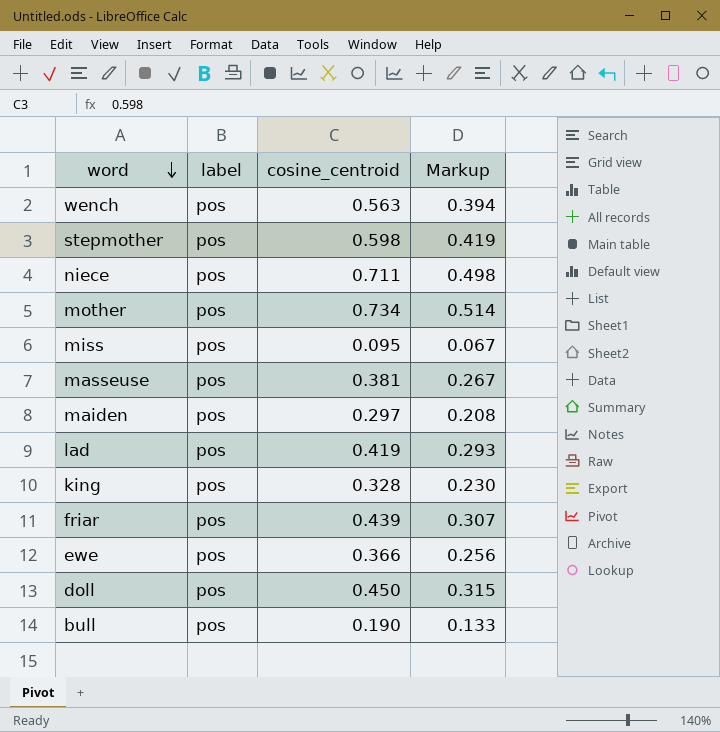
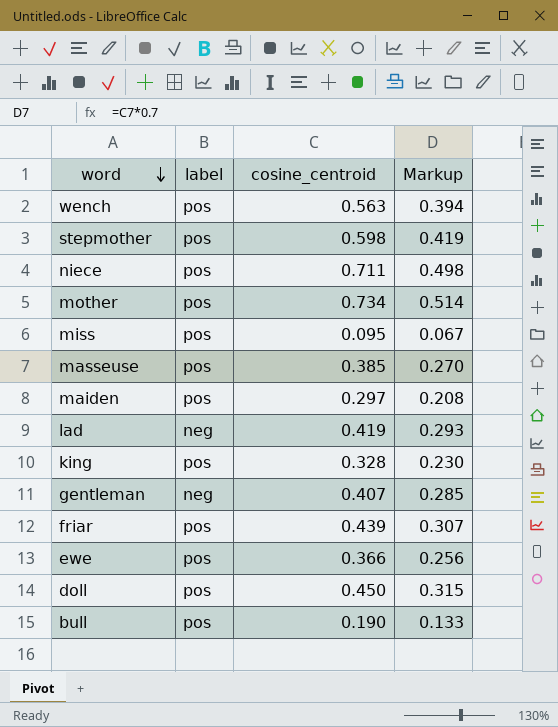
masseuse | cosine_centroid: 0.381 -> 0.385
masseuse | Markup: 0.267 -> 0.270
lad | label: pos -> neg
row gentleman: none -> neg | 0.407 | 0.285

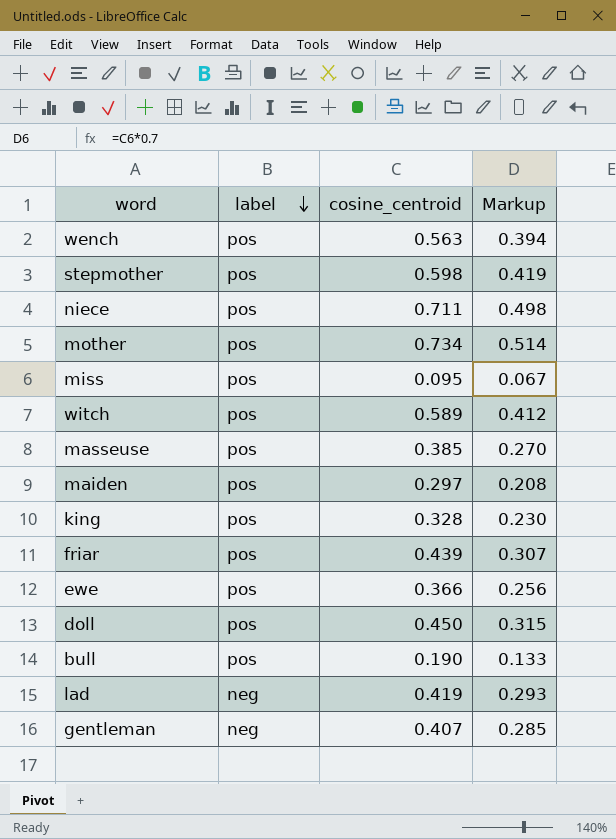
row order: word descending -> label descending
row witch: none -> pos | 0.589 | 0.412

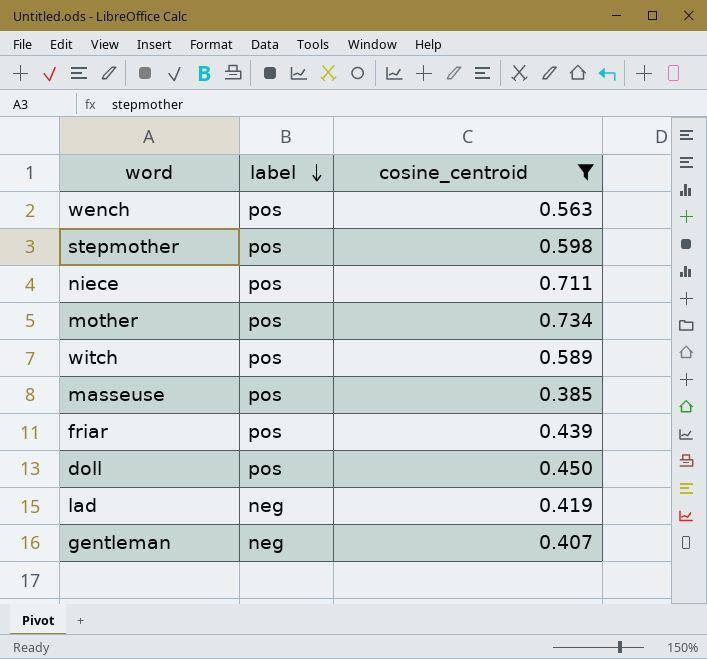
filter: none -> cosine_centroid >= 0.385
column Markup | formula: [cosine_centroid] * 0.7 -> none

